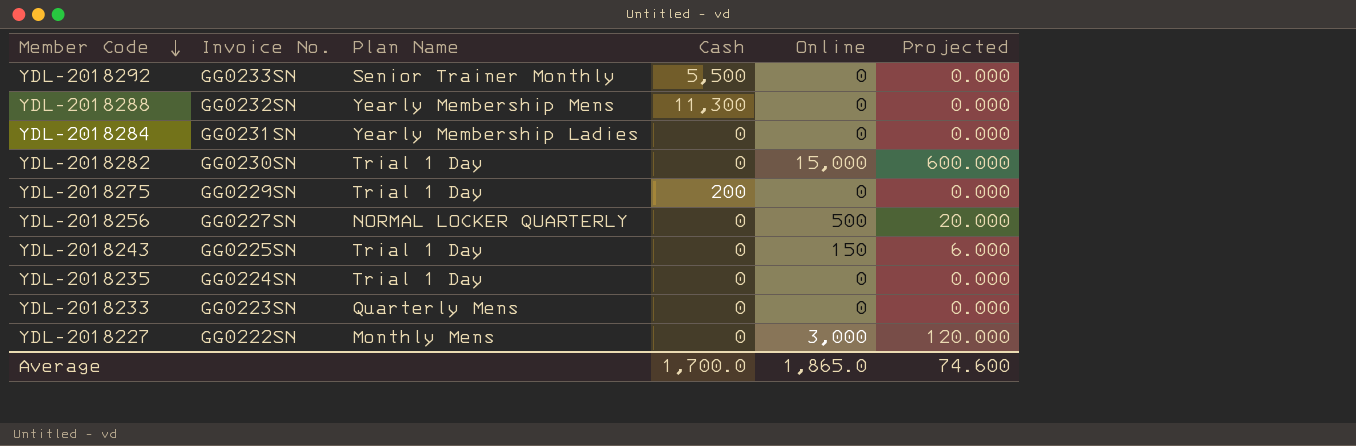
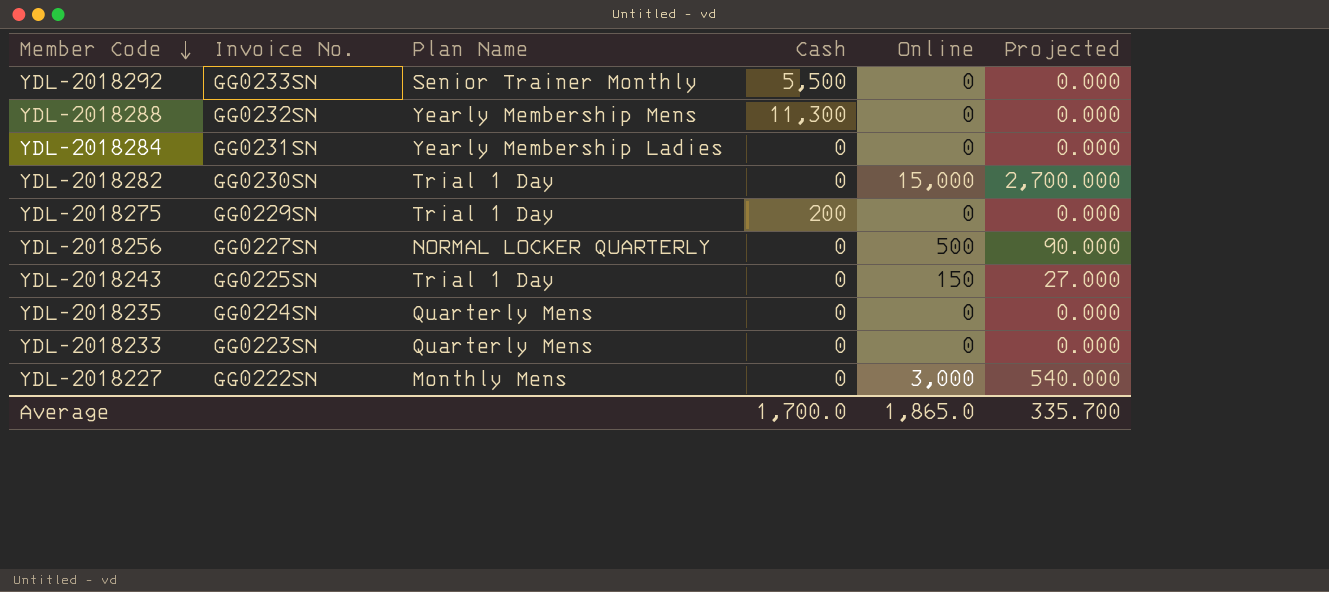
column Projected | formula: [Online] * 0.04 -> [Online] * 0.18
YDL-2018235 | Plan Name: Trial 1 Day -> Quarterly Mens
Average | Projected: 74.600 -> 335.700

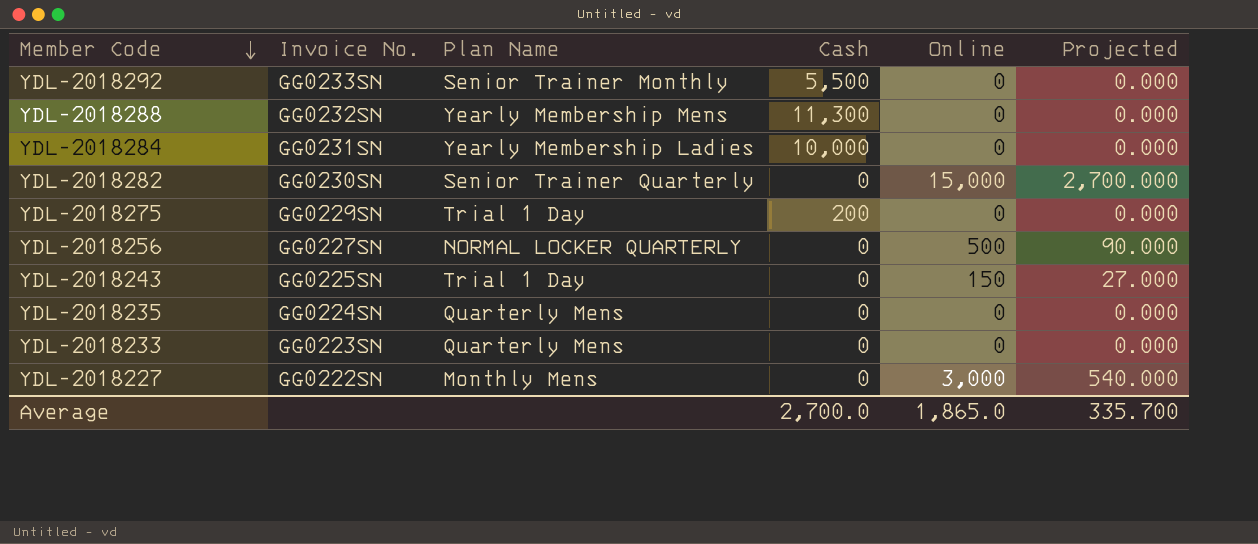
YDL-2018284 | Cash: 0 -> 10,000
YDL-2018282 | Plan Name: Trial 1 Day -> Senior Trainer Quarterly
Average | Cash: 1,700.0 -> 2,700.0

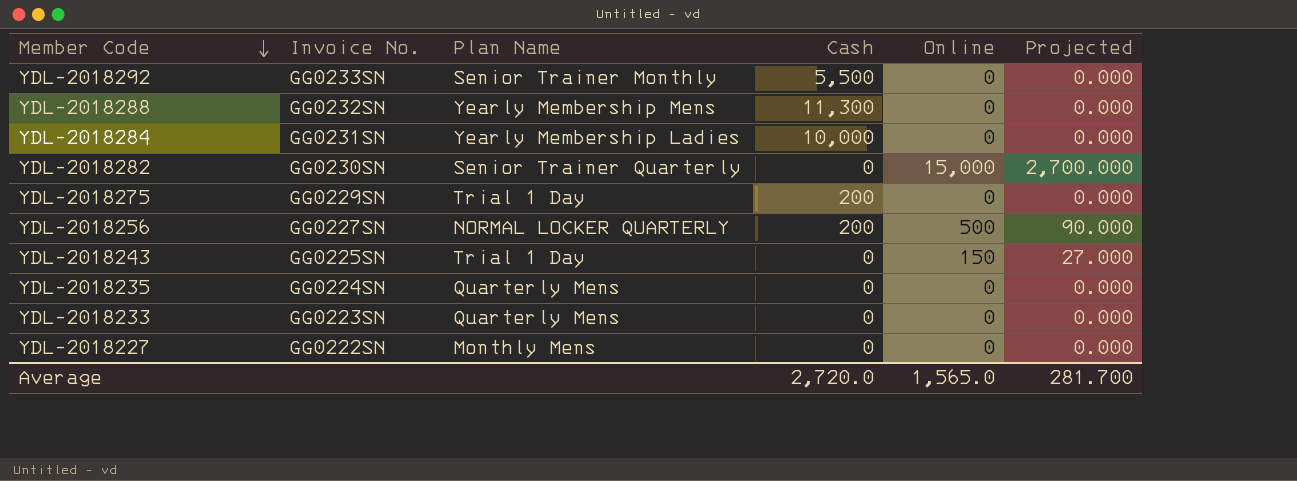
YDL-2018256 | Cash: 0 -> 200
YDL-2018227 | Online: 3,000 -> 0
YDL-2018227 | Projected: 540.000 -> 0.000
Average | Cash: 2,700.0 -> 2,720.0
Average | Online: 1,865.0 -> 1,565.0
Average | Projected: 335.700 -> 281.700

